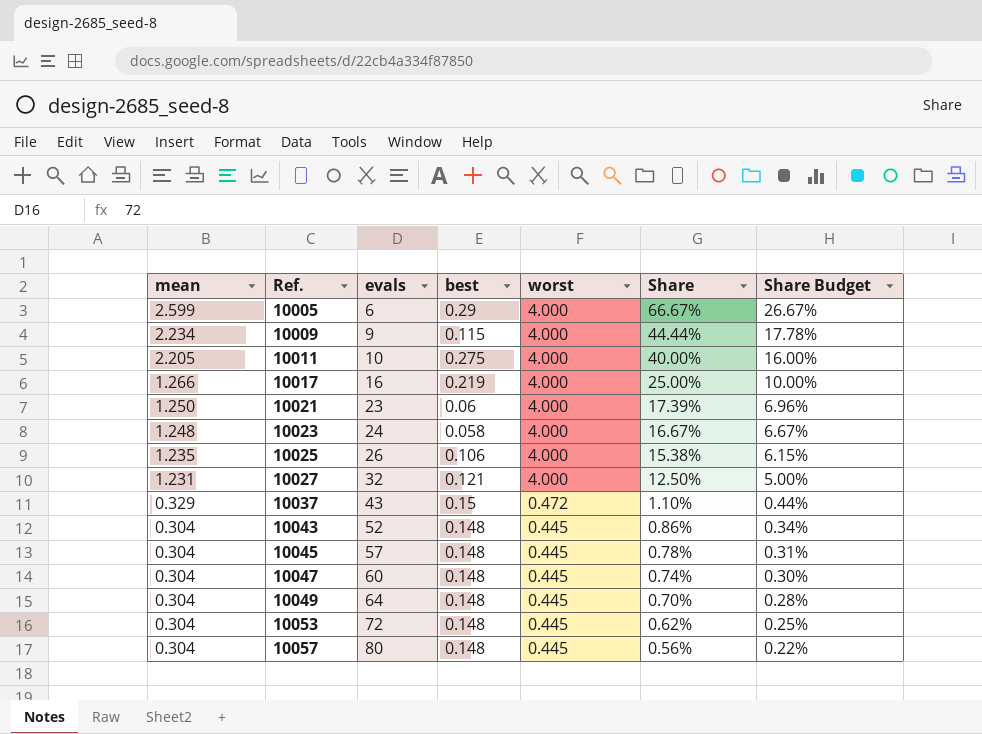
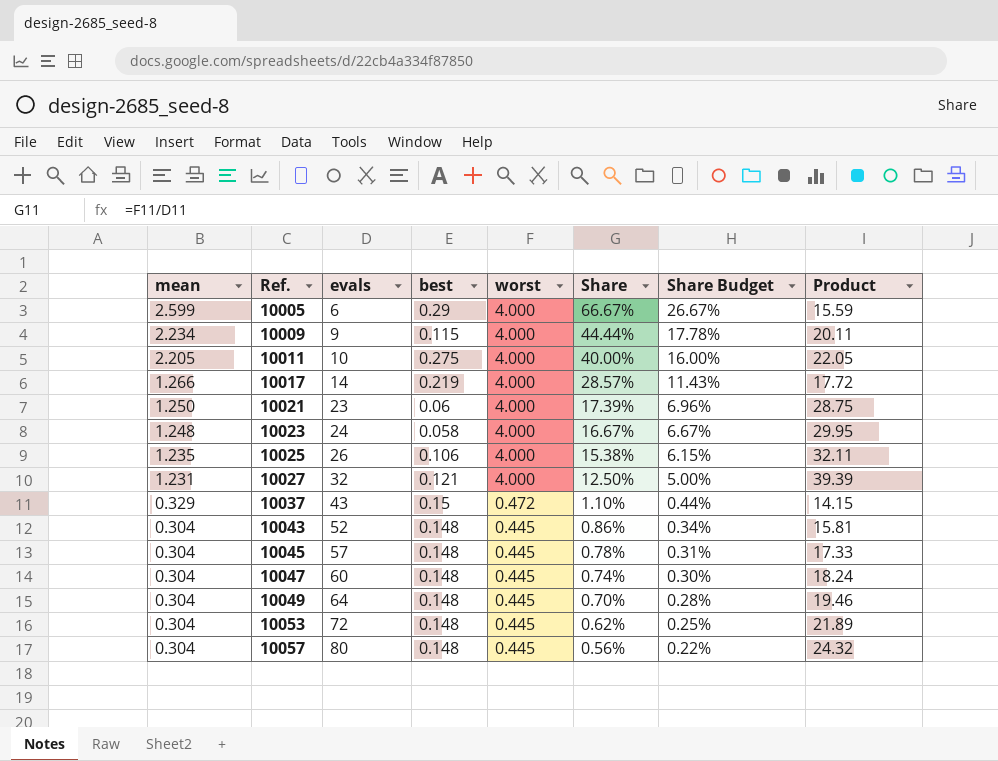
column Product | formula: none -> [mean] * [evals]
10017 | evals: 16 -> 14
10017 | Share: 25.00% -> 28.57%
10017 | Share Budget: 10.00% -> 11.43%

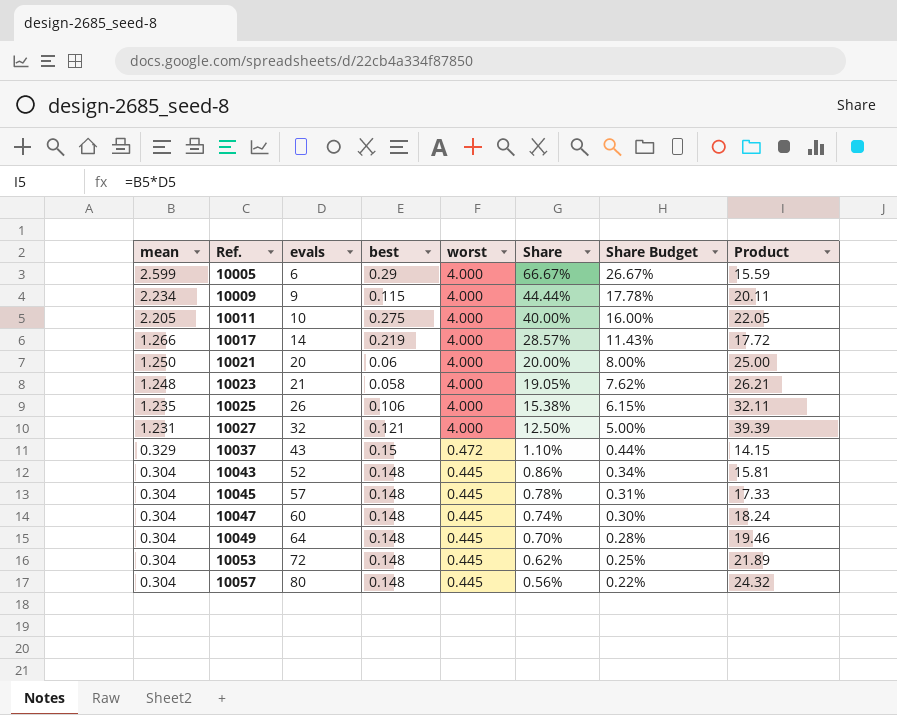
10021 | evals: 23 -> 20
10021 | Share: 17.39% -> 20.00%
10021 | Share Budget: 6.96% -> 8.00%
10021 | Product: 28.75 -> 25.00
10023 | evals: 24 -> 21
10023 | Share: 16.67% -> 19.05%
10023 | Share Budget: 6.67% -> 7.62%
10023 | Product: 29.95 -> 26.21

